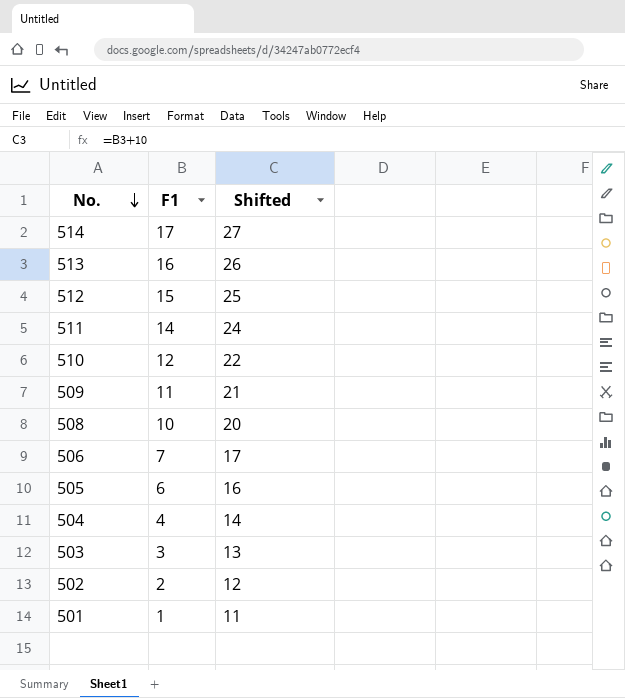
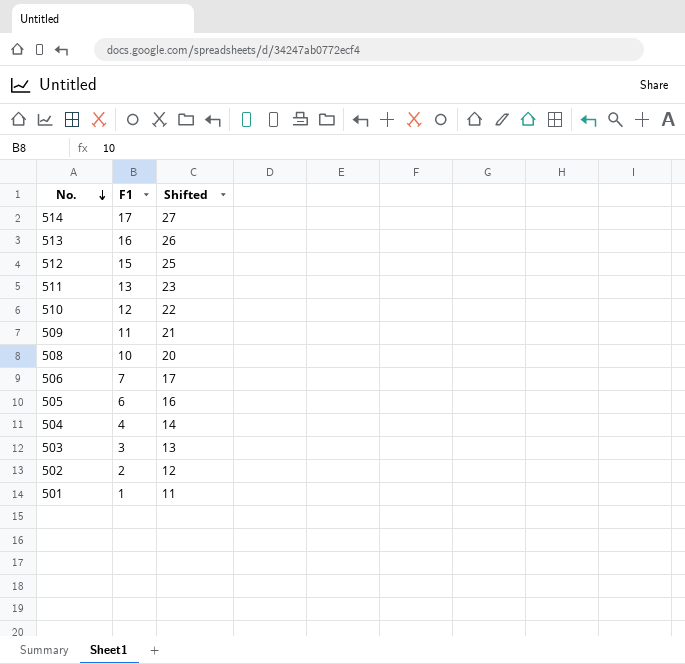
511 | F1: 14 -> 13
511 | Shifted: 24 -> 23

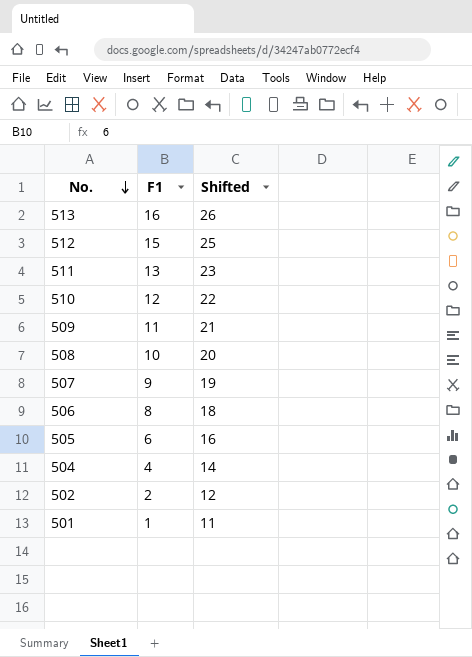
row 514: 17 | 27 -> none
row 503: 3 | 13 -> none
row 507: none -> 9 | 19
506 | F1: 7 -> 8
506 | Shifted: 17 -> 18

